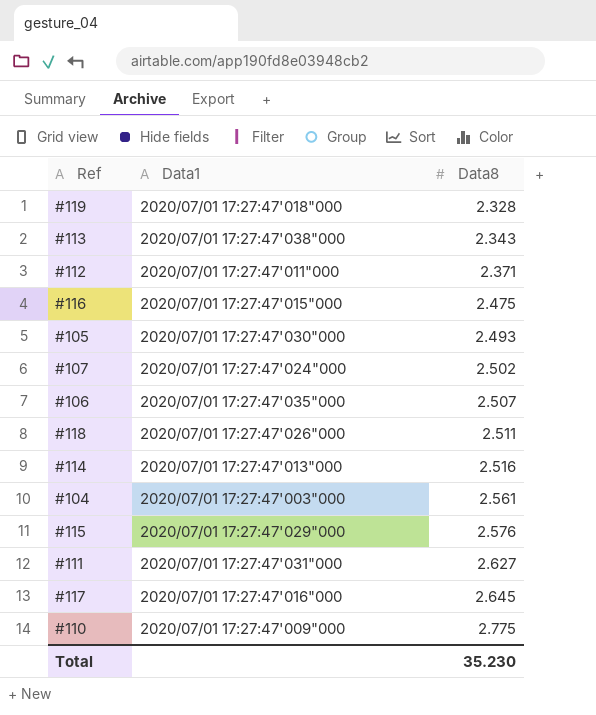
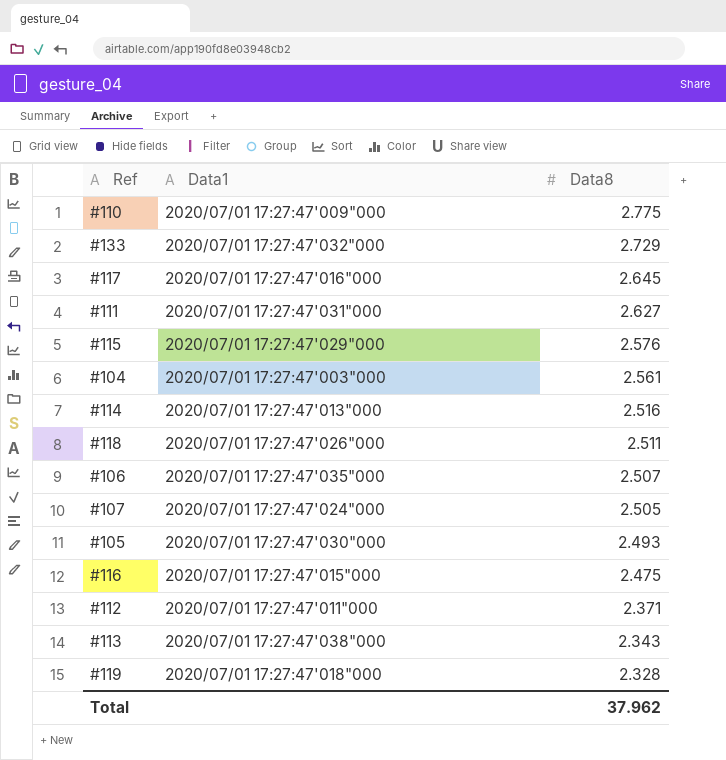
row order: Data8 ascending -> Data8 descending
row #133: none -> 2020/07/01 17:27:47'032"000 | 2.729
#107 | Data8: 2.502 -> 2.505
Total | Data8: 35.230 -> 37.962

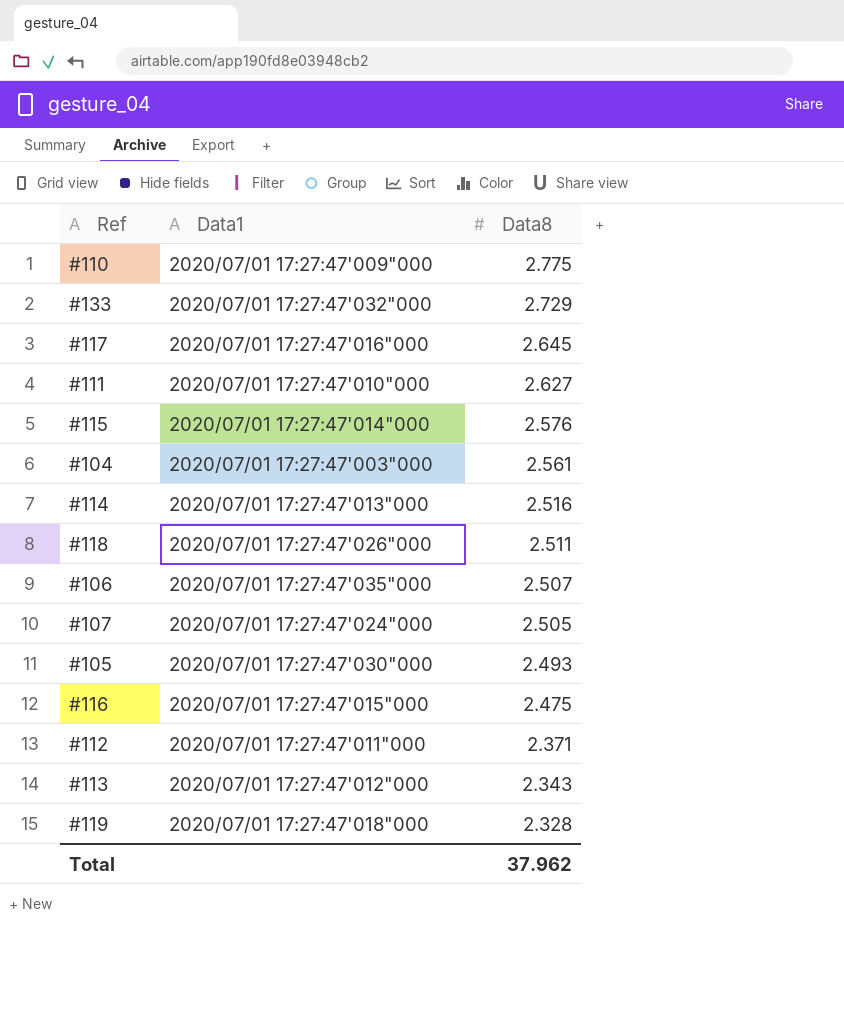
#111 | Data1: 2020/07/01 17:27:47'031"000 -> 2020/07/01 17:27:47'010"000
#115 | Data1: 2020/07/01 17:27:47'029"000 -> 2020/07/01 17:27:47'014"000
#113 | Data1: 2020/07/01 17:27:47'038"000 -> 2020/07/01 17:27:47'012"000

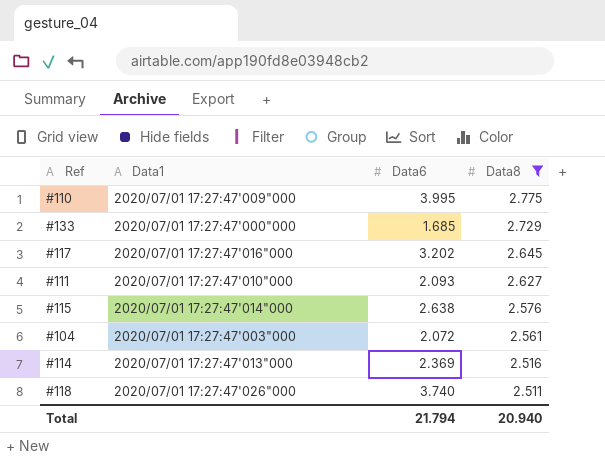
filter: none -> Data8 >= 2.511
column Data6 | position: none -> 3
#133 | Data1: 2020/07/01 17:27:47'032"000 -> 2020/07/01 17:27:47'000"000
Total | Data8: 37.962 -> 20.940

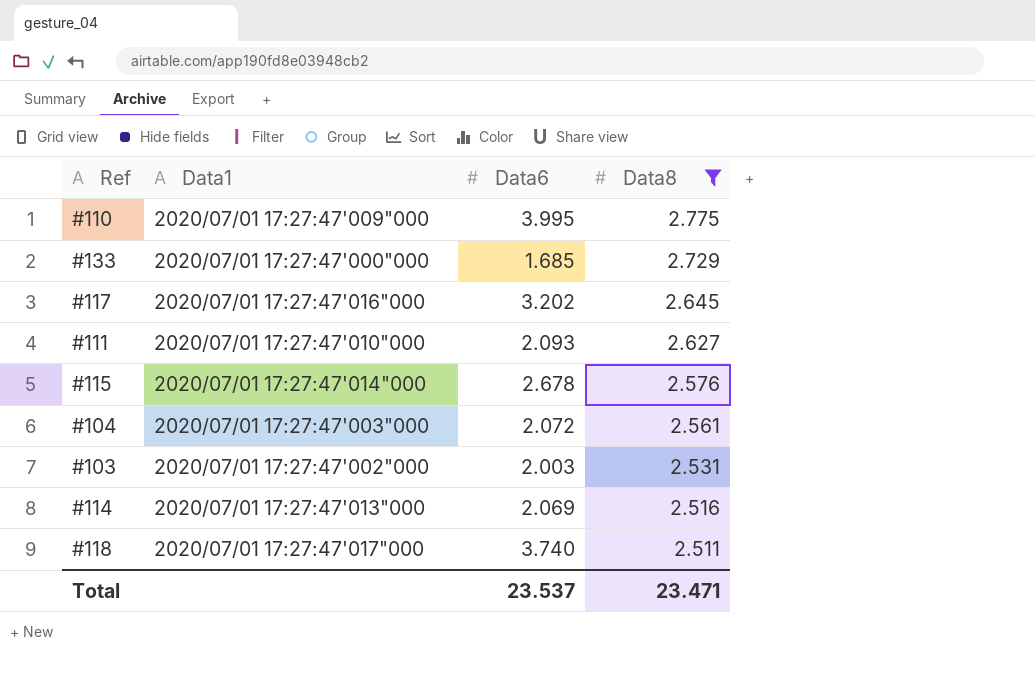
#115 | Data6: 2.638 -> 2.678
row #103: none -> 2020/07/01 17:27:47'002"000 | 2.003 | 2.531
#114 | Data6: 2.369 -> 2.069
#118 | Data1: 2020/07/01 17:27:47'026"000 -> 2020/07/01 17:27:47'017"000
Total | Data6: 21.794 -> 23.537
Total | Data8: 20.940 -> 23.471

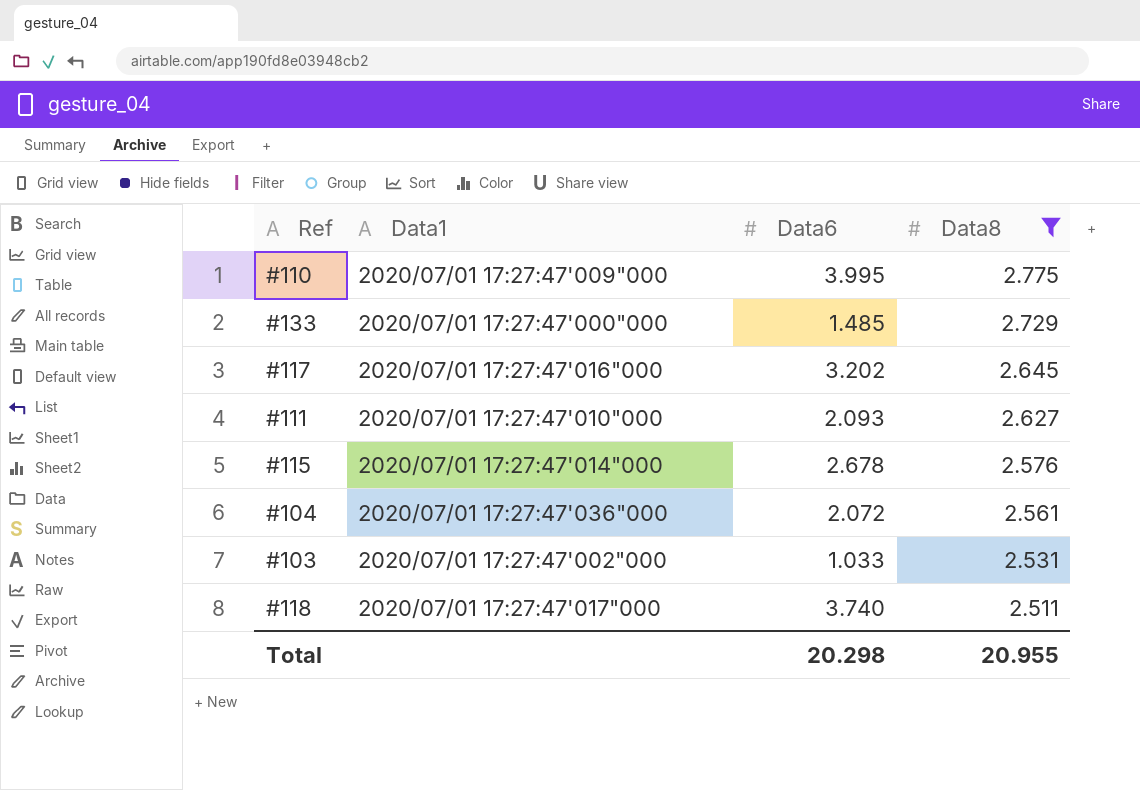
row #114: 2020/07/01 17:27:47'013"000 | 2.069 | 2.516 -> none
#133 | Data6: 1.685 -> 1.485
#104 | Data1: 2020/07/01 17:27:47'003"000 -> 2020/07/01 17:27:47'036"000
#103 | Data6: 2.003 -> 1.033
Total | Data6: 23.537 -> 20.298
Total | Data8: 23.471 -> 20.955

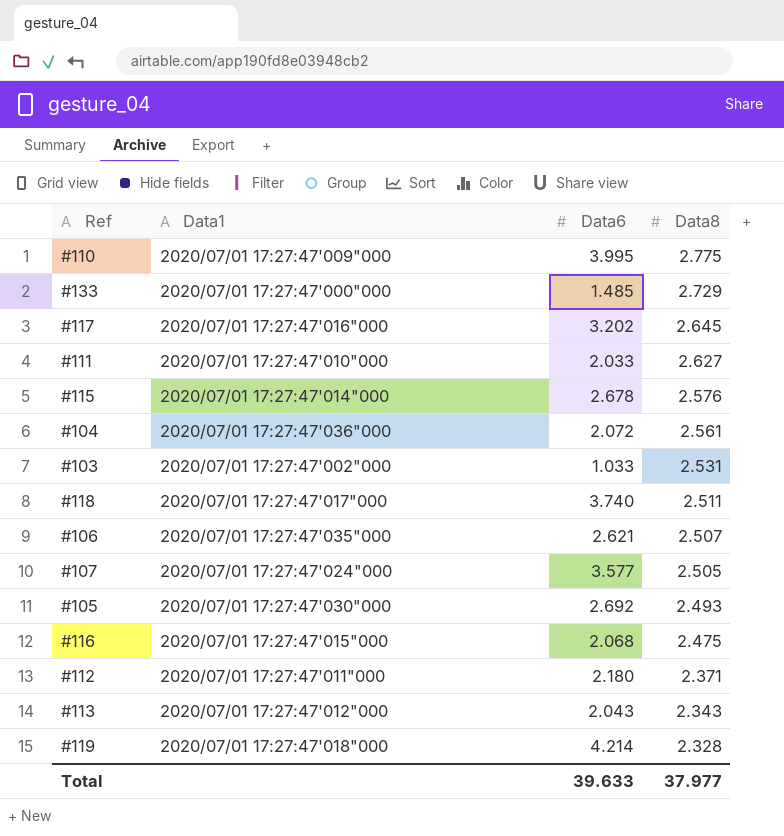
filter: Data8 >= 2.511 -> none
#111 | Data6: 2.093 -> 2.033
Total | Data6: 20.298 -> 39.633
Total | Data8: 20.955 -> 37.977

